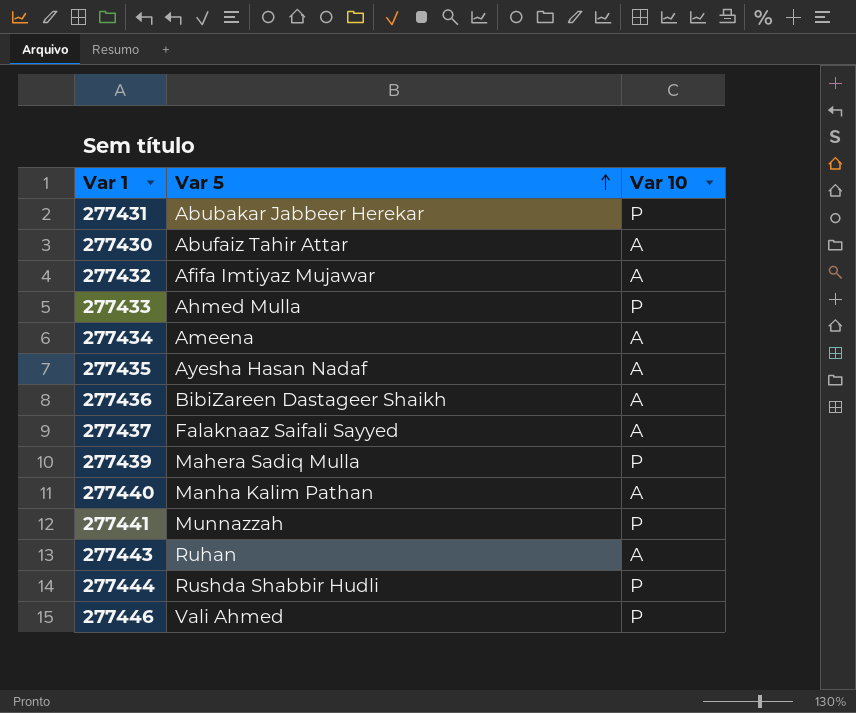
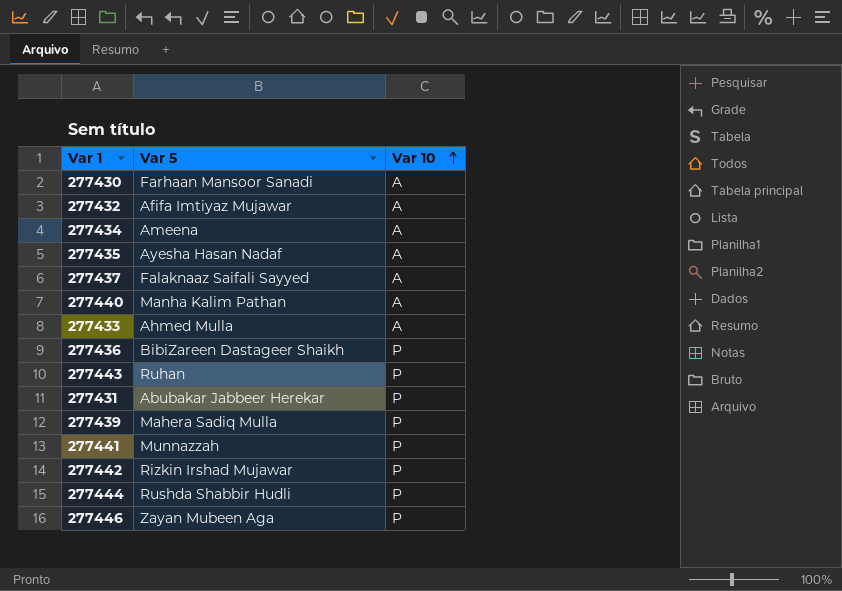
row order: Var 5 ascending -> Var 10 ascending
277430 | Var 5: Abufaiz Tahir Attar -> Farhaan Mansoor Sanadi
277433 | Var 10: P -> A
277436 | Var 10: A -> P
277443 | Var 10: A -> P
row 277442: none -> Rizkin Irshad Mujawar | P
277446 | Var 5: Vali Ahmed -> Zayan Mubeen Aga

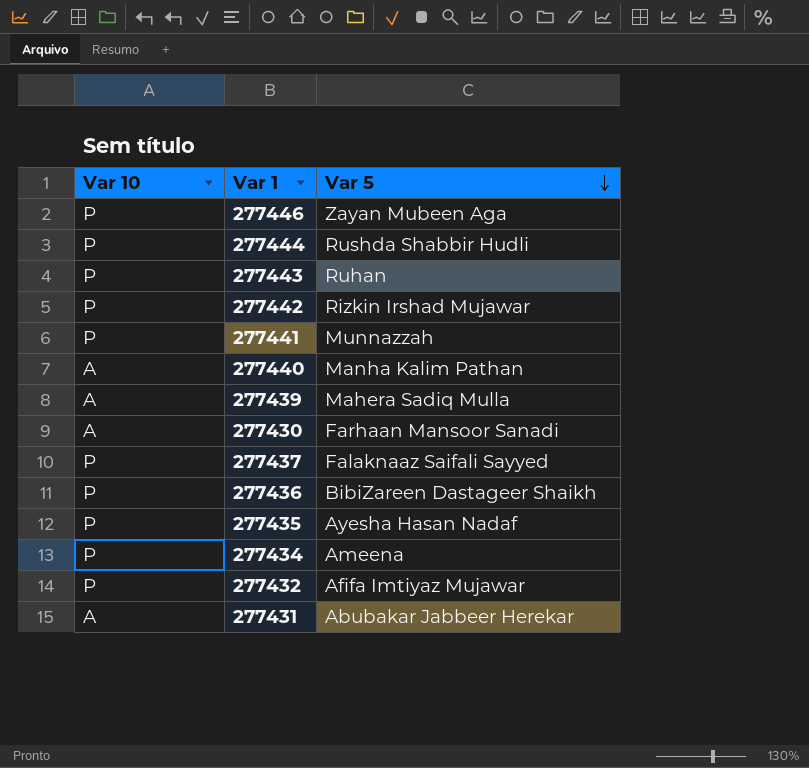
row order: Var 10 ascending -> Var 5 descending
column Var 10 | position: 3 -> 1
row 277433: Ahmed Mulla | A -> none
277439 | Var 10: P -> A
277437 | Var 10: A -> P
277435 | Var 10: A -> P
277434 | Var 10: A -> P
277432 | Var 10: A -> P
277431 | Var 10: P -> A

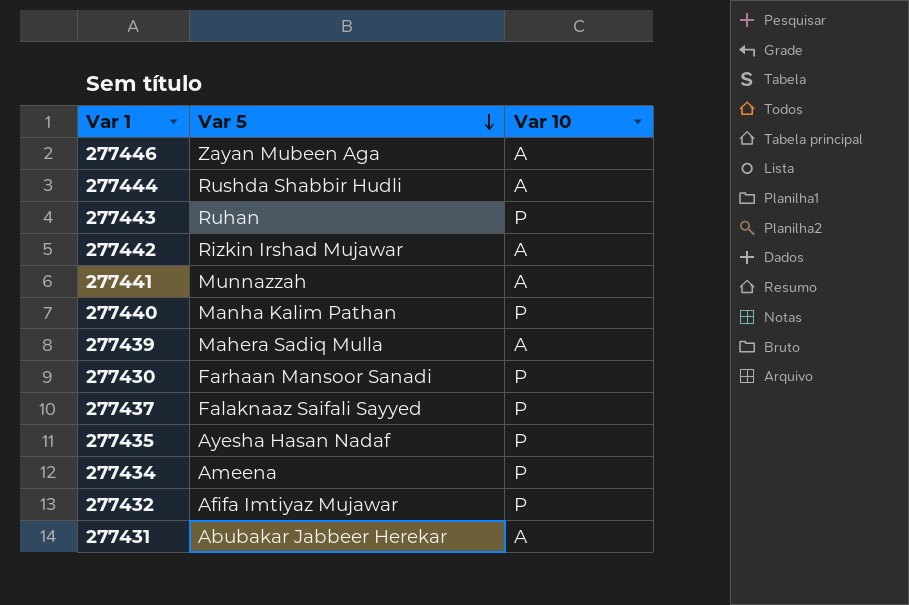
column Var 10 | position: 1 -> 3
row 277436: P | BibiZareen Dastageer Shaikh -> none
277446 | Var 10: P -> A
277444 | Var 10: P -> A
277442 | Var 10: P -> A
277441 | Var 10: P -> A
277440 | Var 10: A -> P
277430 | Var 10: A -> P

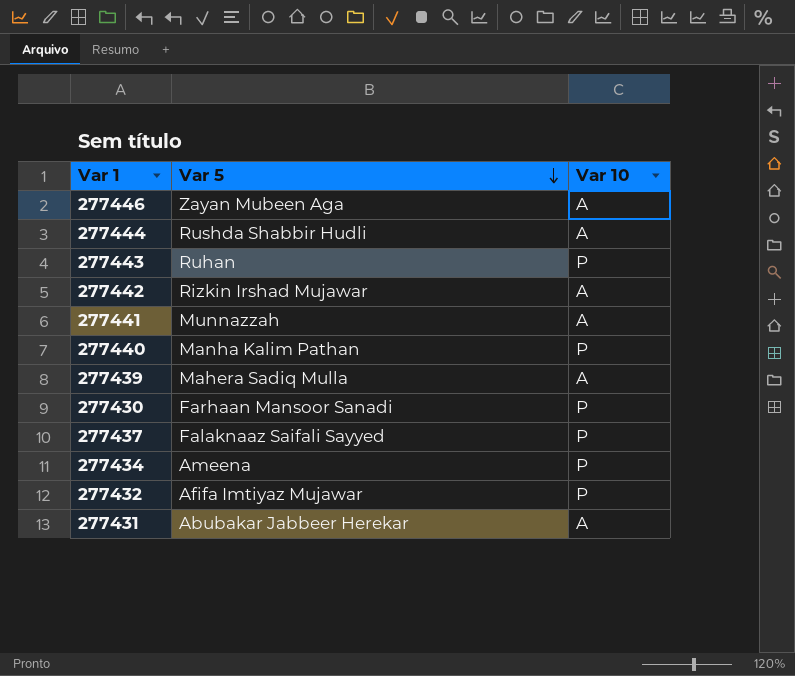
row 277435: Ayesha Hasan Nadaf | P -> none

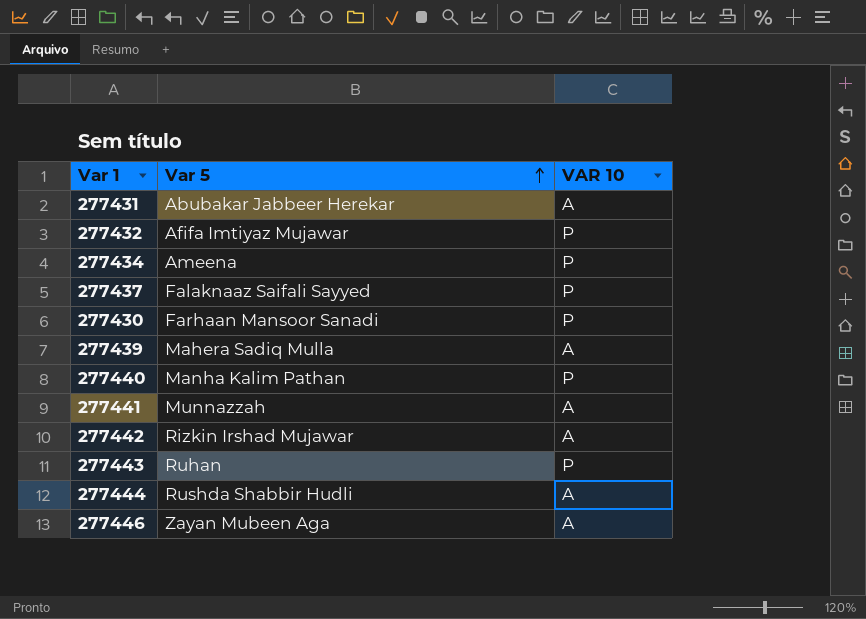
row order: Var 5 descending -> Var 5 ascending
column name: Var 10 -> VAR 10

